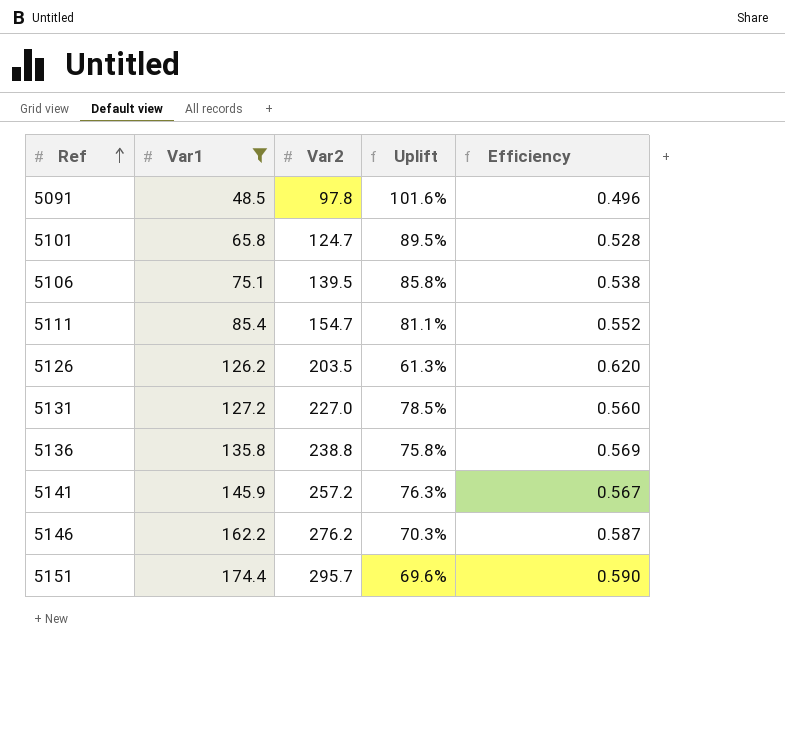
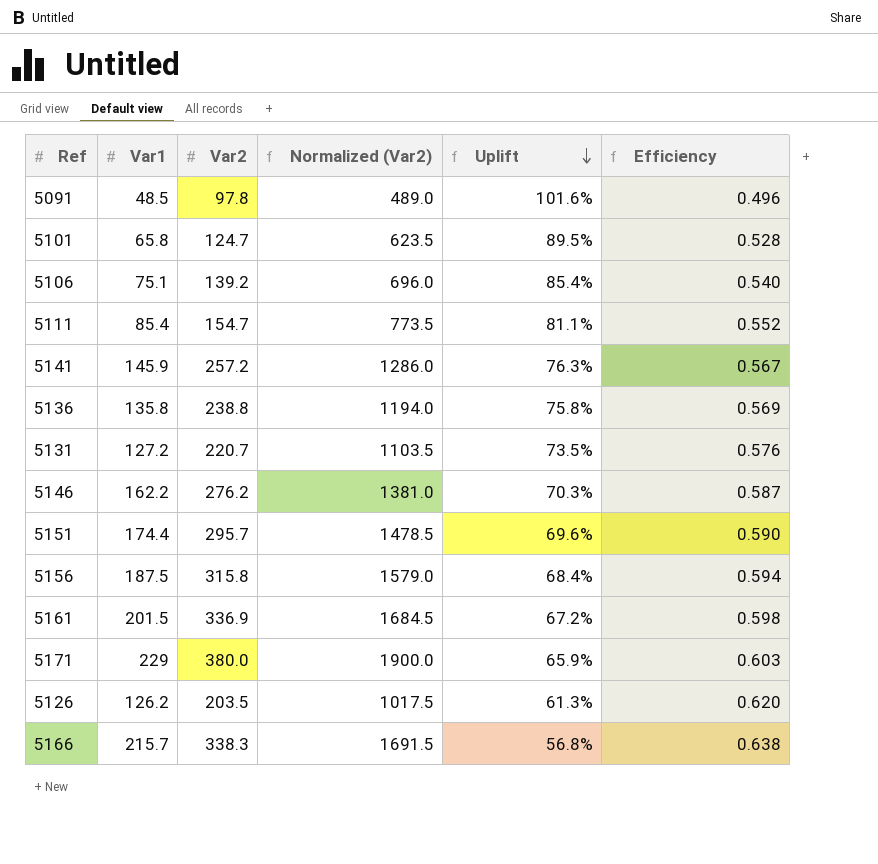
filter: Var1 <= 174.4 -> none
row order: Ref ascending -> Uplift descending
column Normalized (Var2) | formula: none -> [Var2] * 5
5106 | Var2: 139.5 -> 139.2
5106 | Uplift: 85.8% -> 85.4%
5106 | Efficiency: 0.538 -> 0.540
5131 | Var2: 227.0 -> 220.7
5131 | Uplift: 78.5% -> 73.5%
5131 | Efficiency: 0.560 -> 0.576

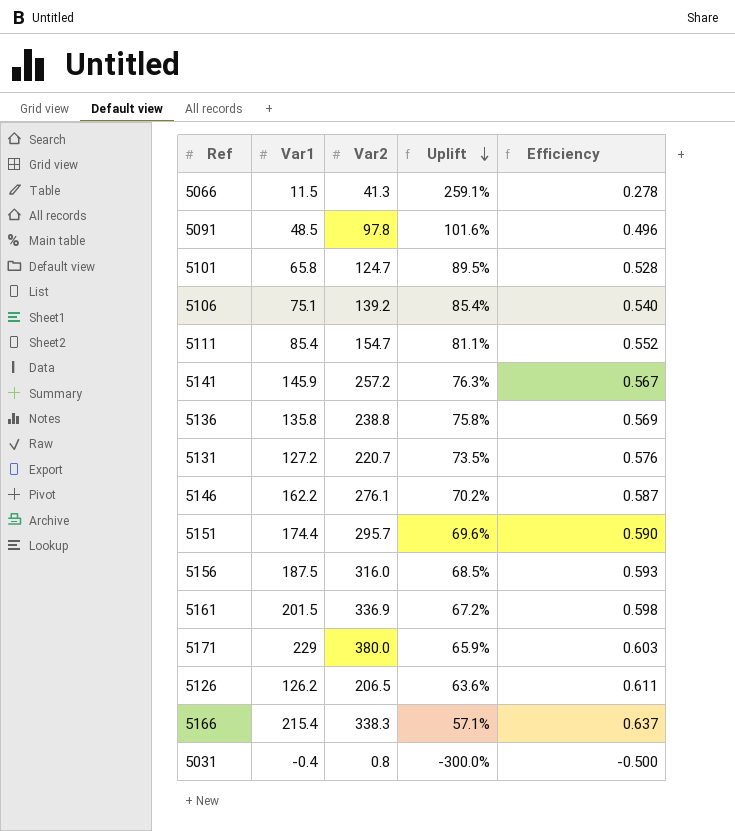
column Normalized (Var2) | formula: [Var2] * 5 -> none
row 5066: none -> 11.5 | 41.3 | 259.1% | 0.278
5146 | Var2: 276.2 -> 276.1
5146 | Uplift: 70.3% -> 70.2%
5156 | Var2: 315.8 -> 316.0
5156 | Uplift: 68.4% -> 68.5%
5156 | Efficiency: 0.594 -> 0.593
5126 | Var2: 203.5 -> 206.5
5126 | Uplift: 61.3% -> 63.6%
5126 | Efficiency: 0.620 -> 0.611
5166 | Var1: 215.7 -> 215.4
5166 | Uplift: 56.8% -> 57.1%
5166 | Efficiency: 0.638 -> 0.637
row 5031: none -> -0.4 | 0.8 | -300.0% | -0.500

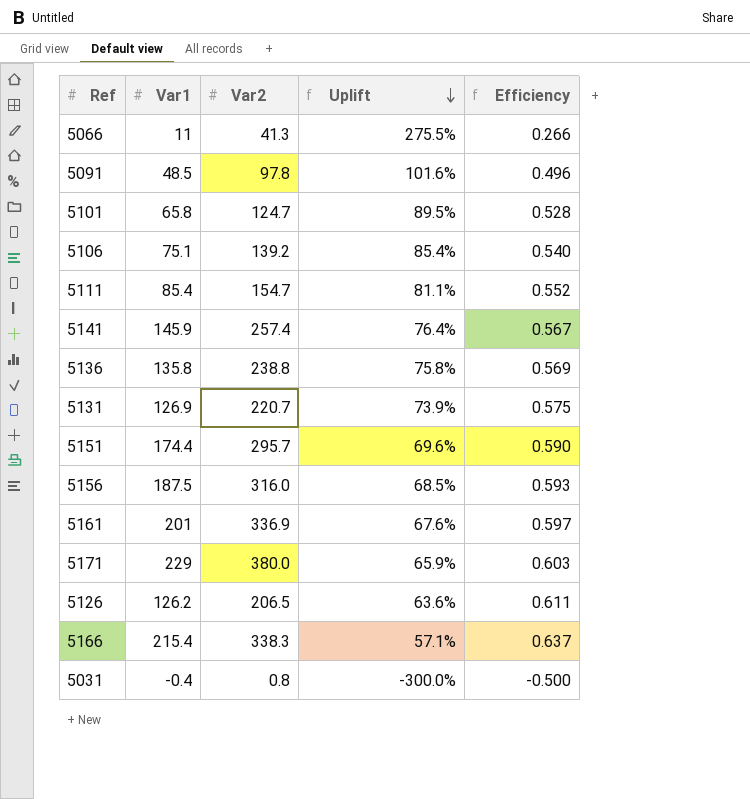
row 5146: 162.2 | 276.1 | 70.2% | 0.587 -> none
5066 | Var1: 11.5 -> 11
5066 | Uplift: 259.1% -> 275.5%
5066 | Efficiency: 0.278 -> 0.266
5141 | Var2: 257.2 -> 257.4
5141 | Uplift: 76.3% -> 76.4%
5131 | Var1: 127.2 -> 126.9
5131 | Uplift: 73.5% -> 73.9%
5131 | Efficiency: 0.576 -> 0.575
5161 | Var1: 201.5 -> 201
5161 | Uplift: 67.2% -> 67.6%
5161 | Efficiency: 0.598 -> 0.597

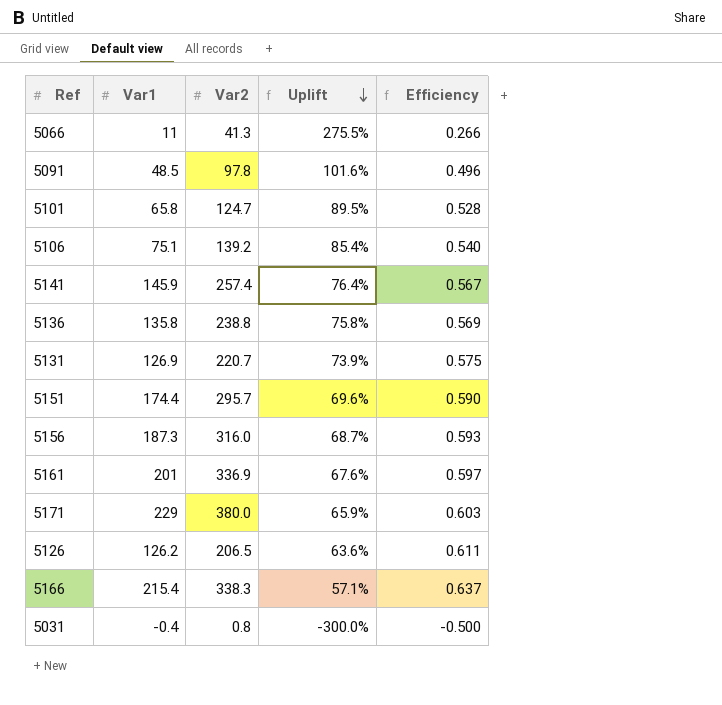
row 5111: 85.4 | 154.7 | 81.1% | 0.552 -> none
5156 | Var1: 187.5 -> 187.3
5156 | Uplift: 68.5% -> 68.7%

